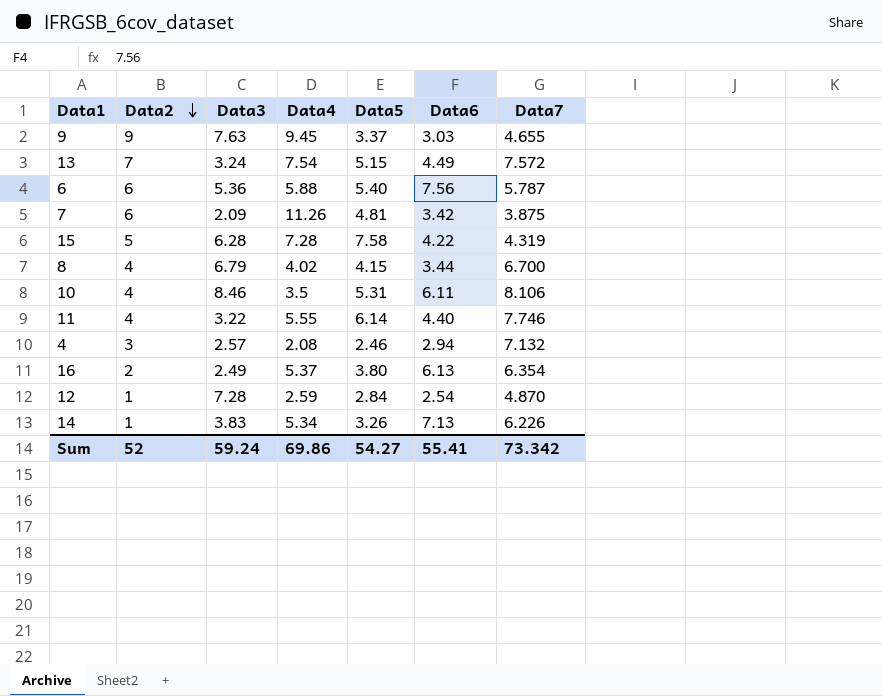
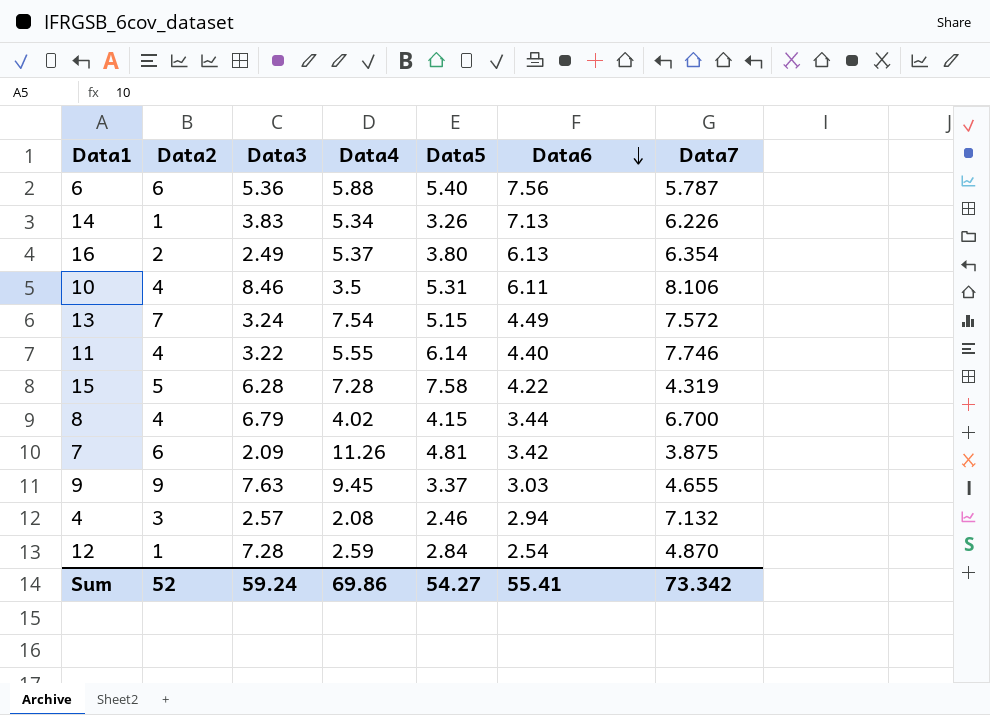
row order: Data2 descending -> Data6 descending

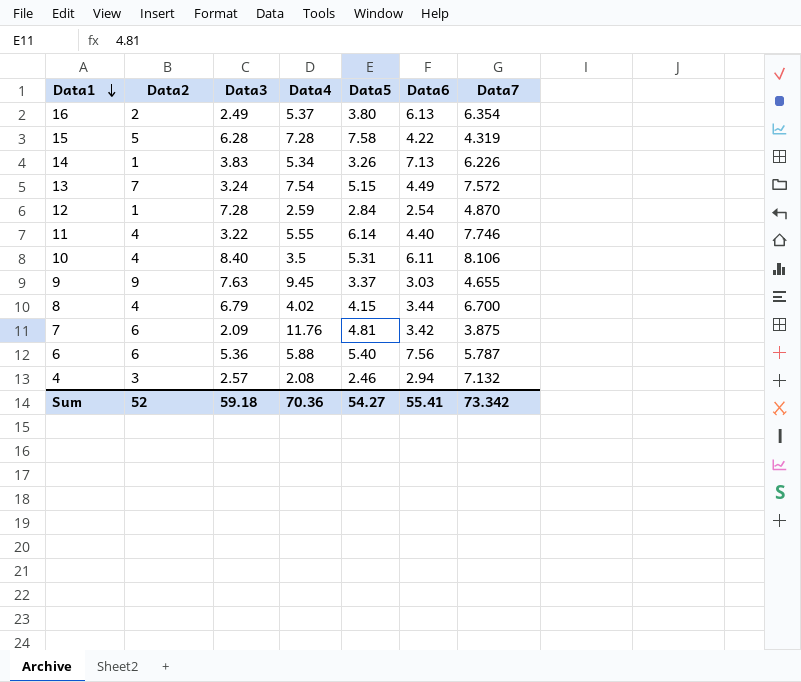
row order: Data6 descending -> Data1 descending
10 | Data3: 8.46 -> 8.40
7 | Data4: 11.26 -> 11.76
Sum | Data3: 59.24 -> 59.18
Sum | Data4: 69.86 -> 70.36

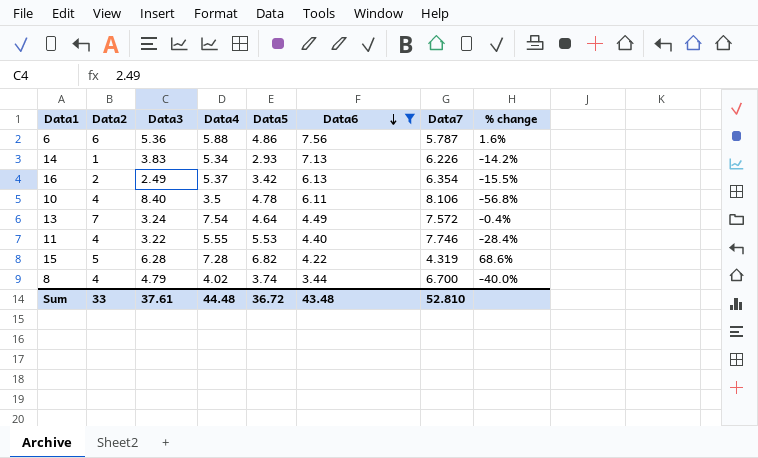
filter: none -> Data6 >= 3.44
row order: Data1 descending -> Data6 descending
column % change | formula: none -> ([Data4] - [Data7]) / [Data7]
6 | Data5: 5.40 -> 4.86
14 | Data5: 3.26 -> 2.93
16 | Data5: 3.80 -> 3.42
10 | Data5: 5.31 -> 4.78
13 | Data5: 5.15 -> 4.64
11 | Data5: 6.14 -> 5.53
15 | Data5: 7.58 -> 6.82
8 | Data3: 6.79 -> 4.79
8 | Data5: 4.15 -> 3.74
Sum | Data2: 52 -> 33
Sum | Data3: 59.18 -> 37.61
Sum | Data4: 70.36 -> 44.48
Sum | Data5: 54.27 -> 36.72
Sum | Data6: 55.41 -> 43.48
Sum | Data7: 73.342 -> 52.810

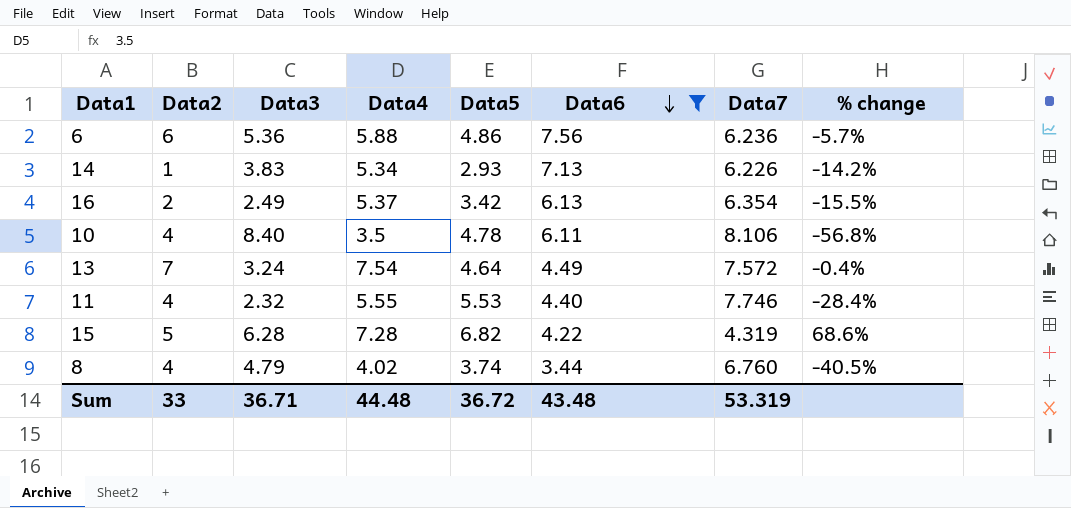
6 | Data7: 5.787 -> 6.236
6 | % change: 1.6% -> -5.7%
11 | Data3: 3.22 -> 2.32
8 | Data7: 6.700 -> 6.760
8 | % change: -40.0% -> -40.5%
Sum | Data3: 37.61 -> 36.71
Sum | Data7: 52.810 -> 53.319

